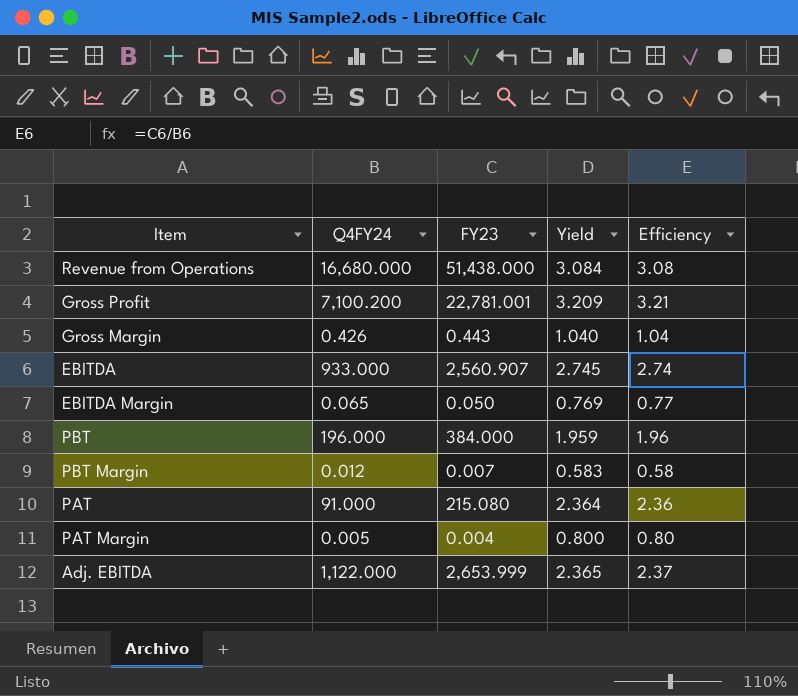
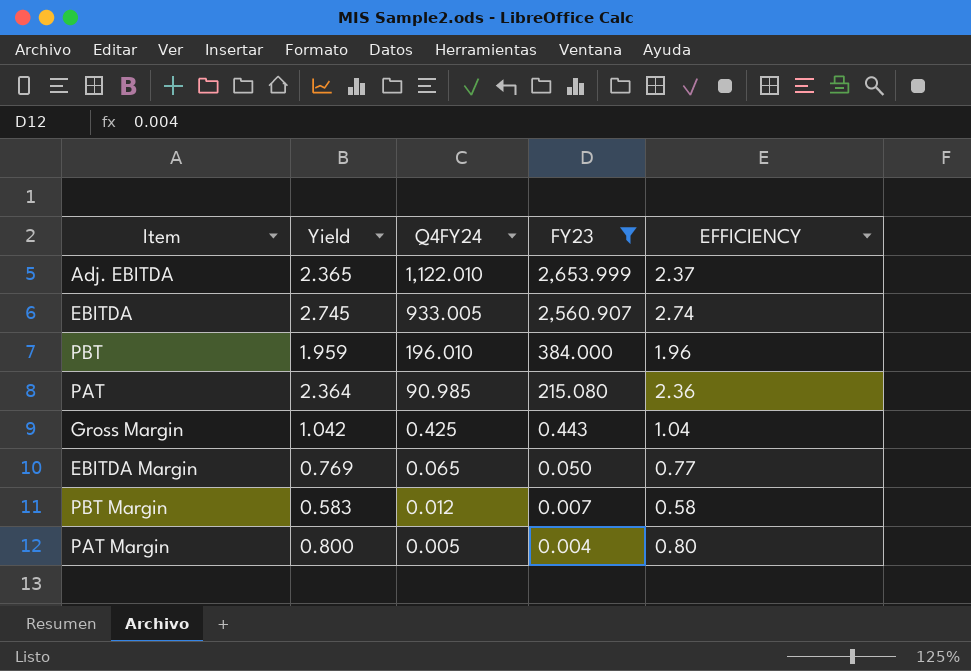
filter: none -> FY23 <= 2,653.999
row order: none -> Q4FY24 descending
column Yield | position: 4 -> 2
column name: Efficiency -> EFFICIENCY
Adj. EBITDA | Q4FY24: 1,122.000 -> 1,122.010
EBITDA | Q4FY24: 933.000 -> 933.005
PBT | Q4FY24: 196.000 -> 196.010
PAT | Q4FY24: 91.000 -> 90.985
Gross Margin | Yield: 1.040 -> 1.042
Gross Margin | Q4FY24: 0.426 -> 0.425

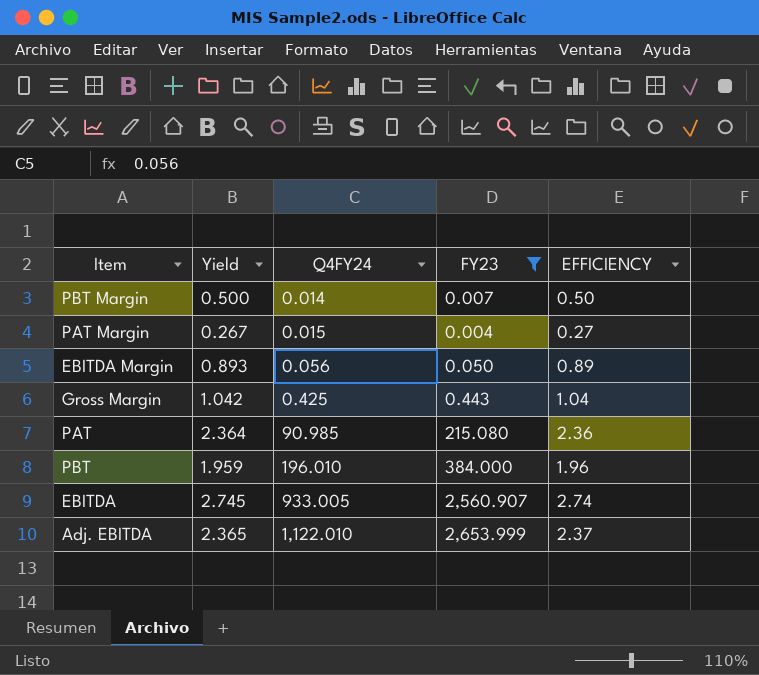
row order: Q4FY24 descending -> Q4FY24 ascending
PBT Margin | Yield: 0.583 -> 0.500
PBT Margin | Q4FY24: 0.012 -> 0.014
PBT Margin | EFFICIENCY: 0.58 -> 0.50
PAT Margin | Yield: 0.800 -> 0.267
PAT Margin | Q4FY24: 0.005 -> 0.015
PAT Margin | EFFICIENCY: 0.80 -> 0.27
EBITDA Margin | Yield: 0.769 -> 0.893
EBITDA Margin | Q4FY24: 0.065 -> 0.056
EBITDA Margin | EFFICIENCY: 0.77 -> 0.89

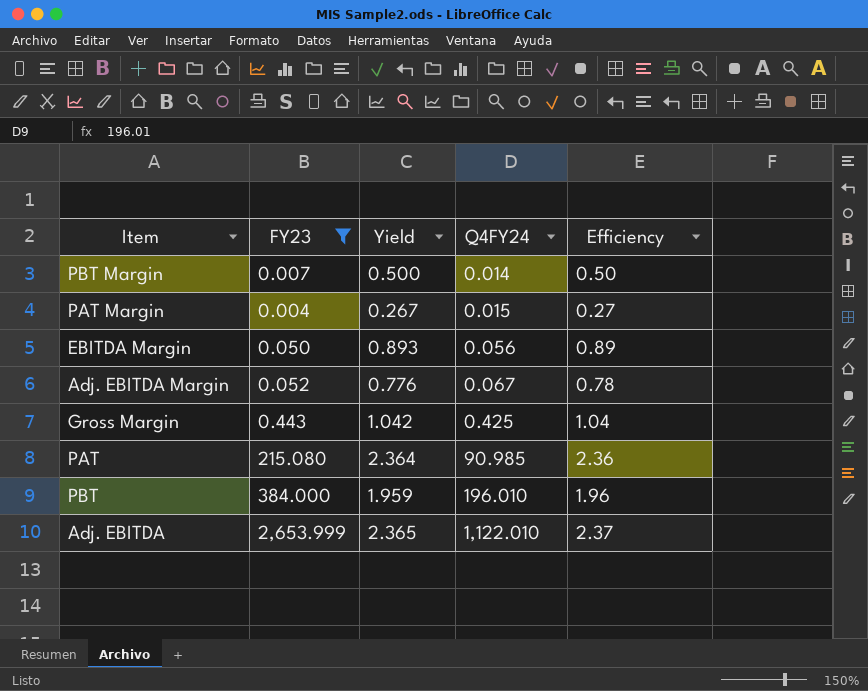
column FY23 | position: 4 -> 2
column name: EFFICIENCY -> Efficiency
row EBITDA: 2.745 | 933.005 | 2,560.907 | 2.74 -> none
row Adj. EBITDA Margin: none -> 0.052 | 0.776 | 0.067 | 0.78

